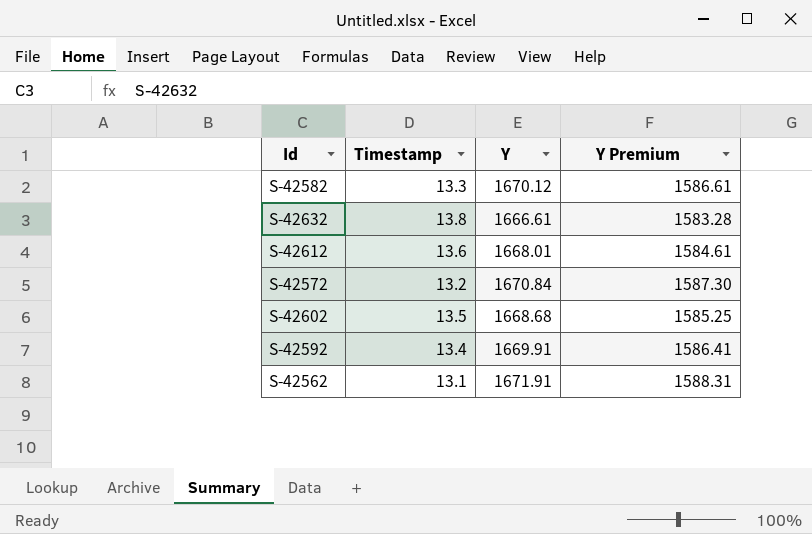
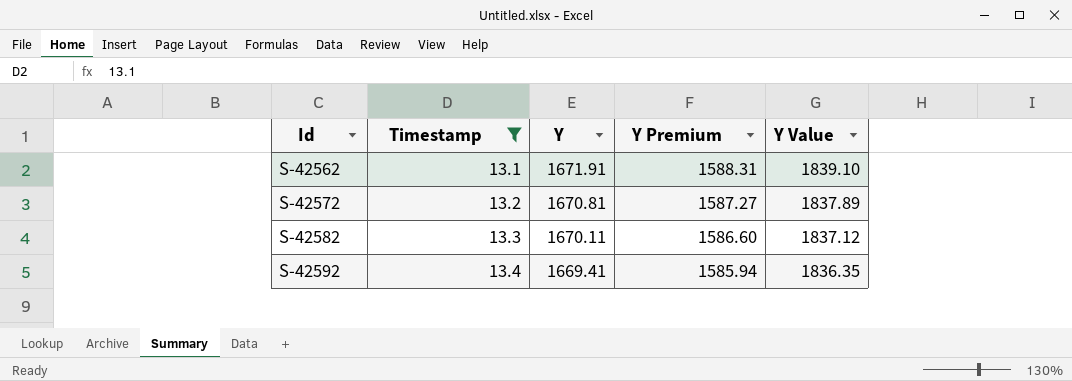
filter: none -> Timestamp <= 13.4
row order: none -> Id ascending
column Y Value | formula: none -> [Y] * 1.1
S-42572 | Y: 1670.84 -> 1670.81
S-42572 | Y Premium: 1587.30 -> 1587.27
S-42582 | Y: 1670.12 -> 1670.11
S-42582 | Y Premium: 1586.61 -> 1586.60
S-42592 | Y: 1669.91 -> 1669.41
S-42592 | Y Premium: 1586.41 -> 1585.94

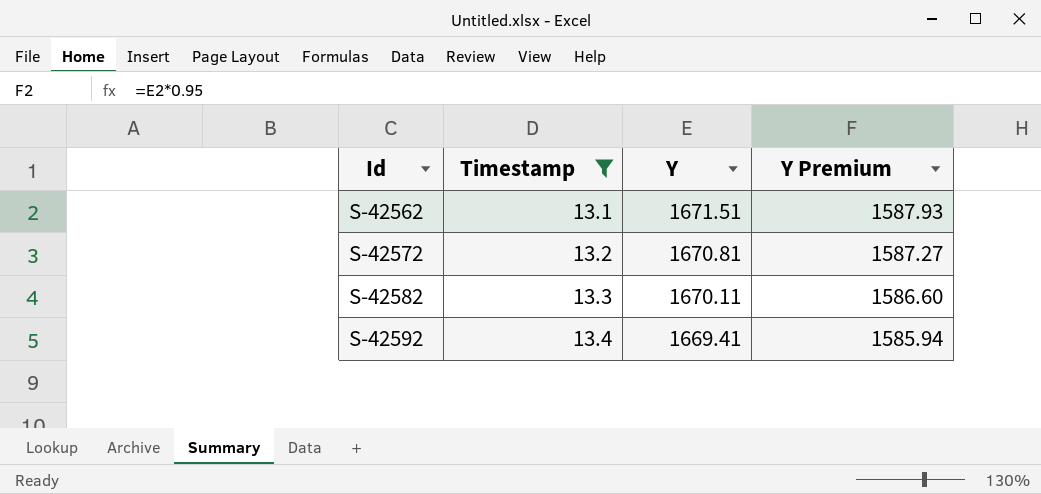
column Y Value | formula: [Y] * 1.1 -> none
S-42562 | Y: 1671.91 -> 1671.51
S-42562 | Y Premium: 1588.31 -> 1587.93

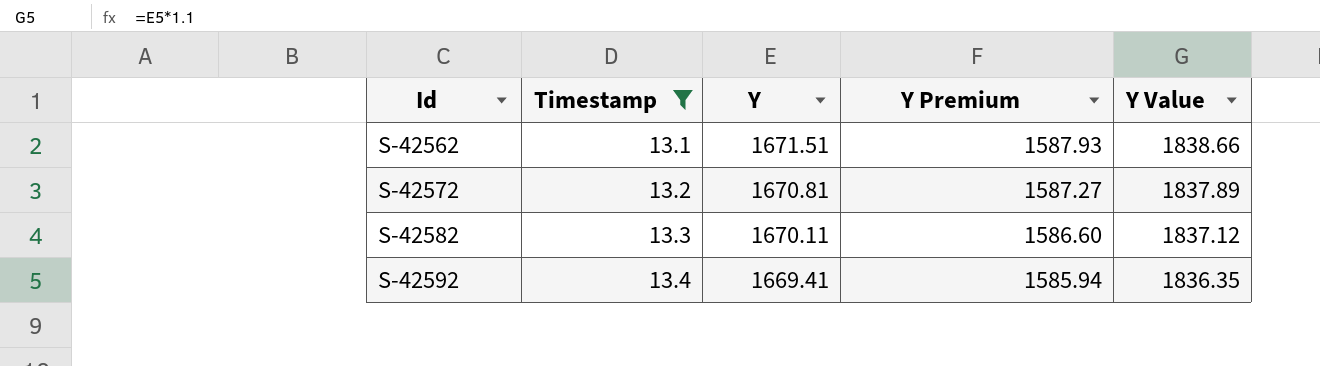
column Y Value | formula: none -> [Y] * 1.1

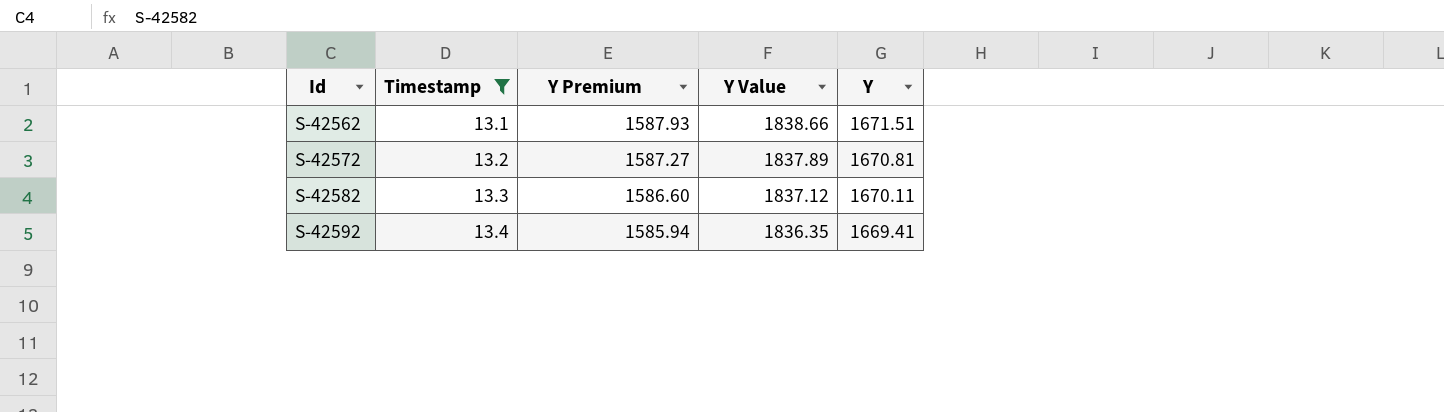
column Y | position: 3 -> 5

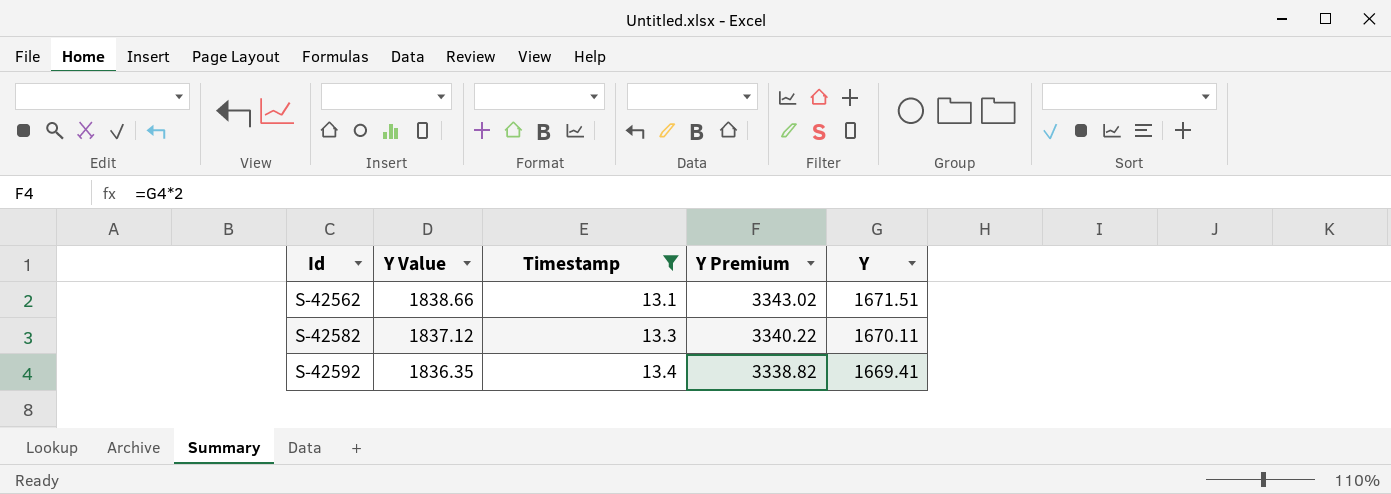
column Y Value | position: 4 -> 2
column Y Premium | formula: [Y] * 0.95 -> [Y] * 2
row S-42572: 13.2 | 1587.27 | 1837.89 | 1670.81 -> none

